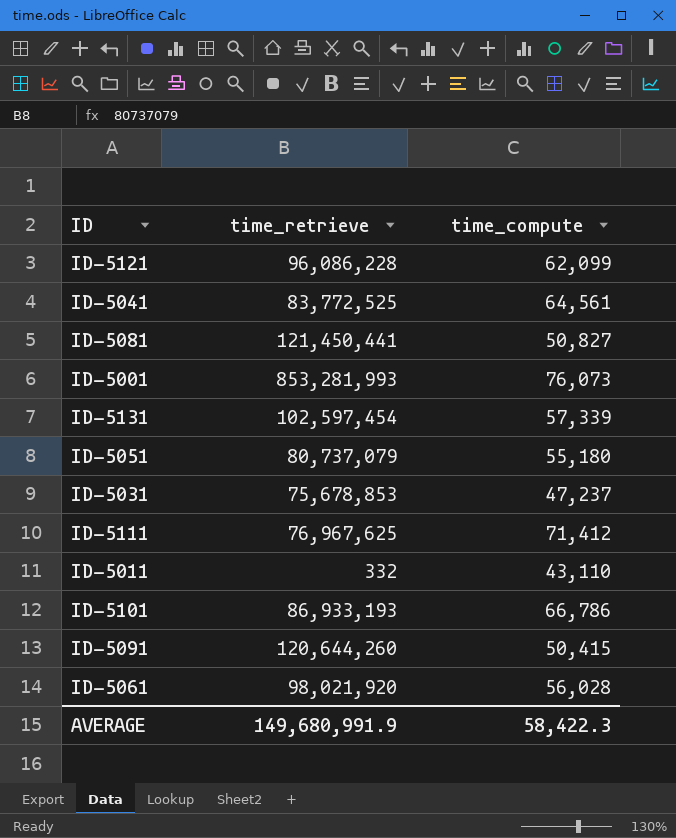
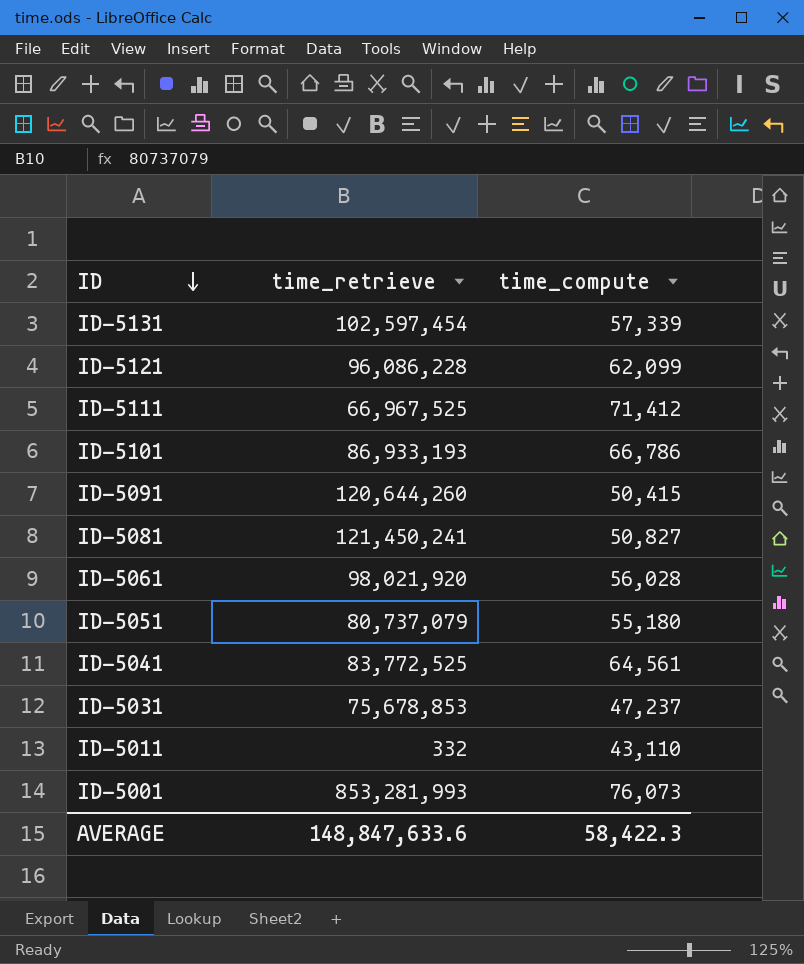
row order: none -> ID descending
ID-5111 | time_retrieve: 76,967,625 -> 66,967,525
ID-5081 | time_retrieve: 121,450,441 -> 121,450,241
AVERAGE | time_retrieve: 149,680,991.9 -> 148,847,633.6

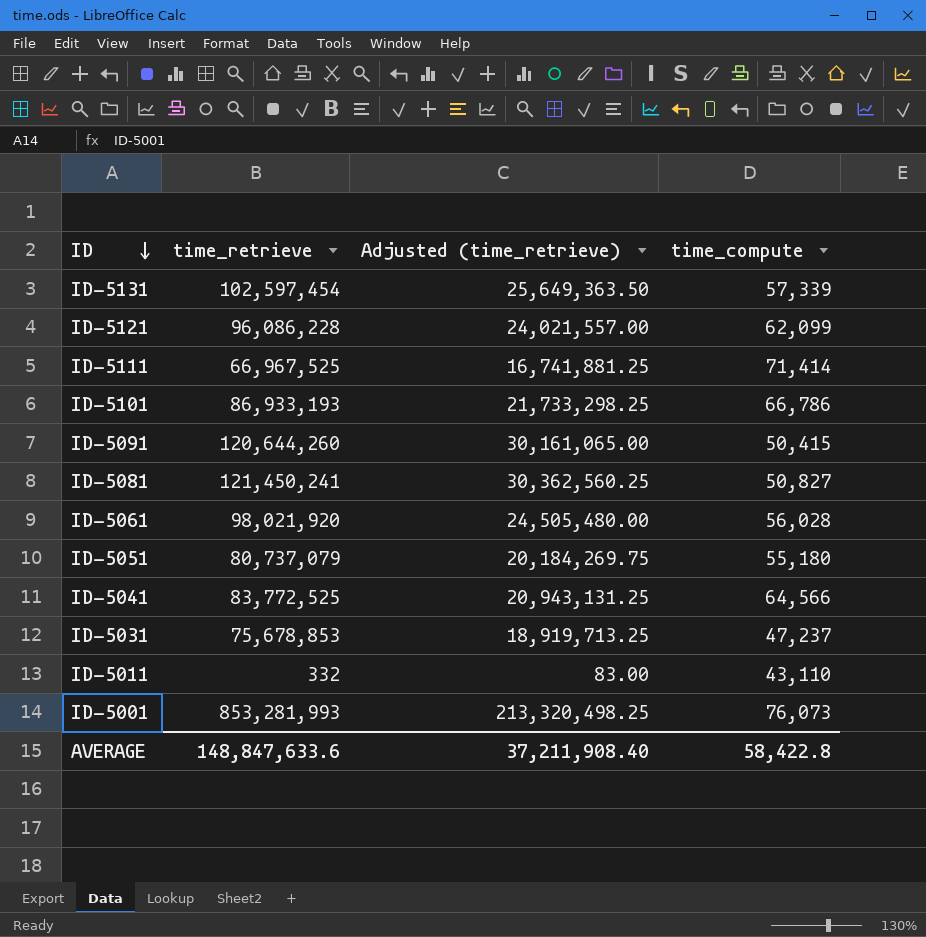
column Adjusted (time_retrieve) | formula: none -> [time_retrieve] * 0.25
ID-5111 | time_compute: 71,412 -> 71,414
ID-5041 | time_compute: 64,561 -> 64,566
AVERAGE | time_compute: 58,422.3 -> 58,422.8

